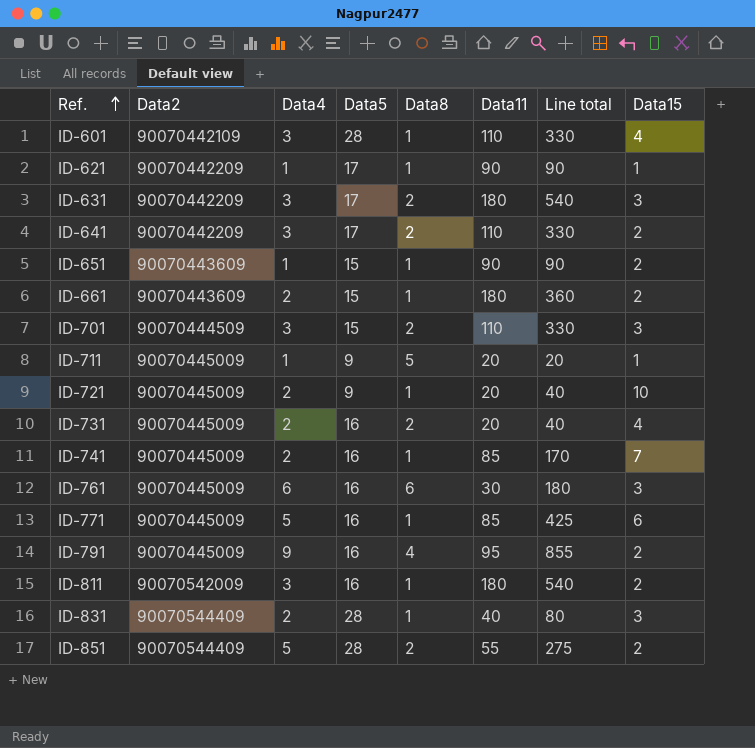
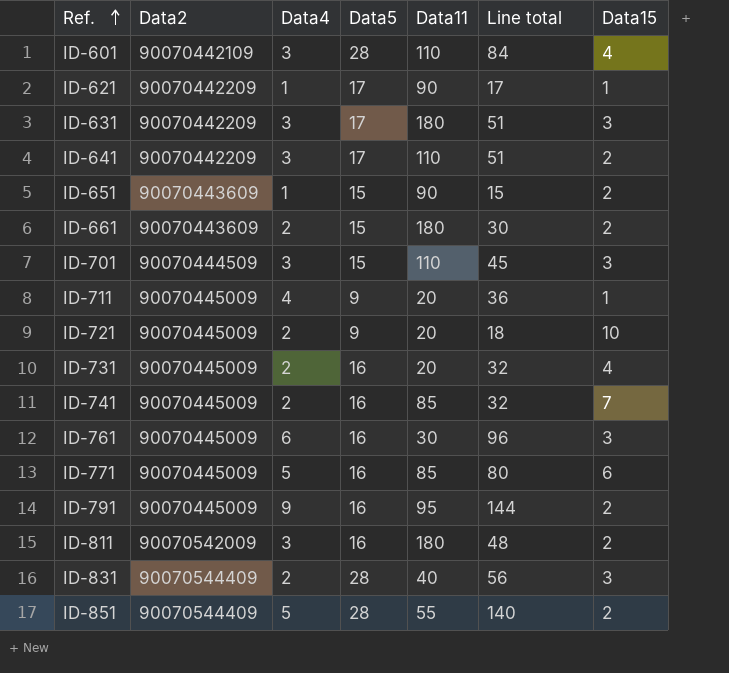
column Data8 | position: 5 -> none
column Line total | formula: [Data4] * [Data11] -> [Data4] * [Data5]
ID-711 | Data4: 1 -> 4

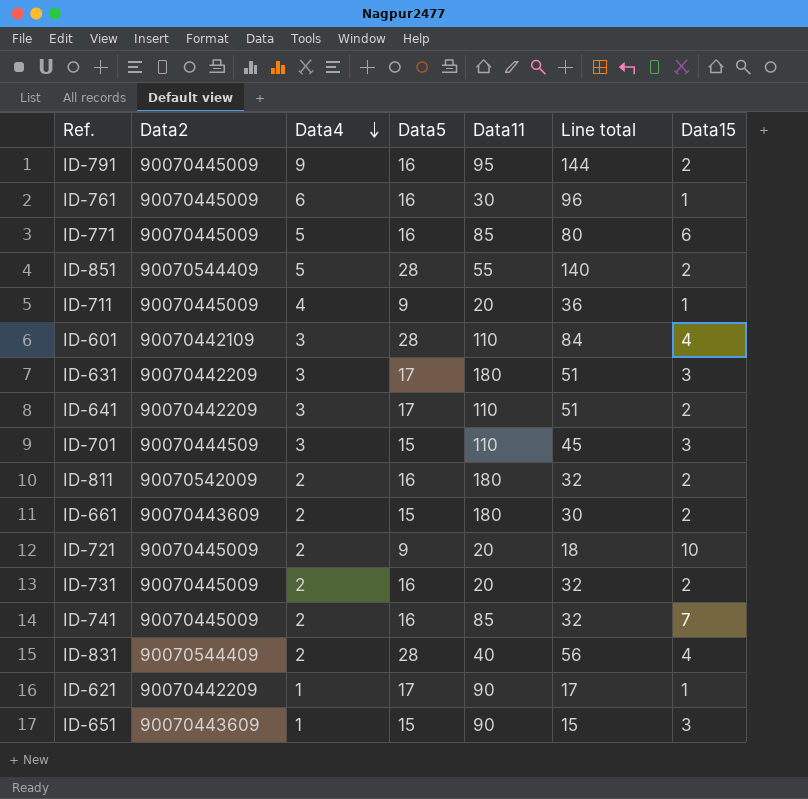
row order: Ref. ascending -> Data4 descending
ID-761 | Data15: 3 -> 1
ID-811 | Data4: 3 -> 2
ID-811 | Line total: 48 -> 32
ID-731 | Data15: 4 -> 2
ID-831 | Data15: 3 -> 4
ID-651 | Data15: 2 -> 3

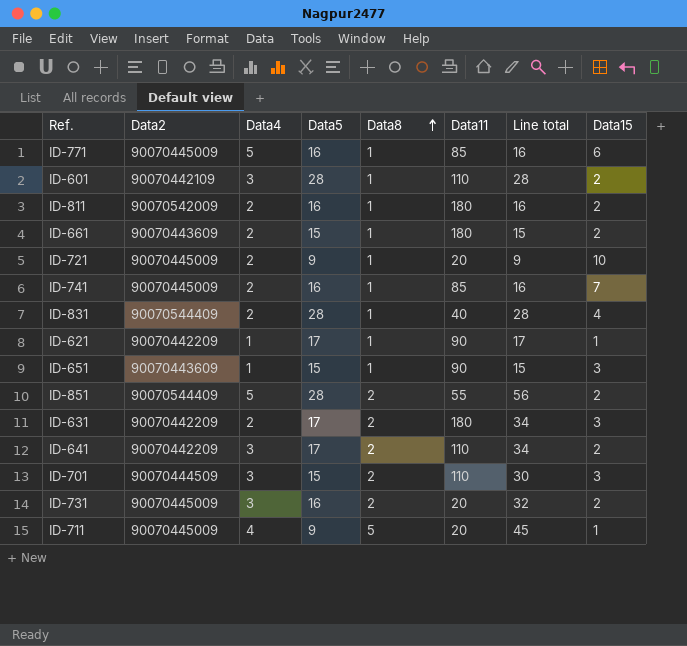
row order: Data4 descending -> Data8 ascending
column Data8 | position: none -> 5
column Line total | formula: [Data4] * [Data5] -> [Data5] * [Data8]
row ID-791: 90070445009 | 9 | 16 | 95 | 144 | 2 -> none
row ID-761: 90070445009 | 6 | 16 | 30 | 96 | 1 -> none
ID-601 | Data15: 4 -> 2
ID-631 | Data4: 3 -> 2
ID-731 | Data4: 2 -> 3

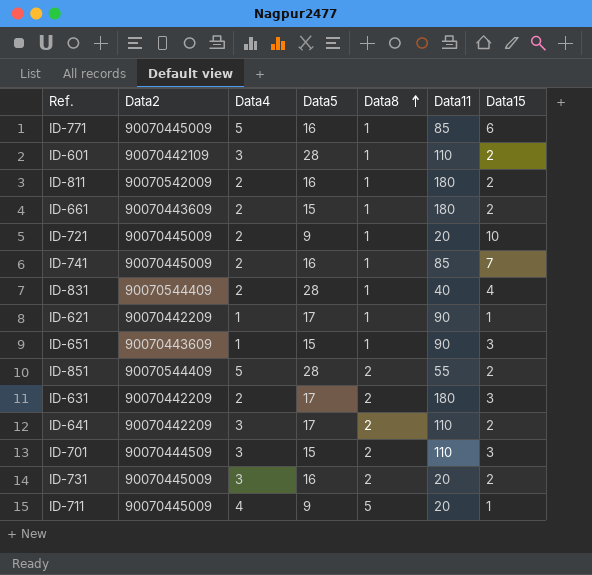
column Line total | formula: [Data5] * [Data8] -> none

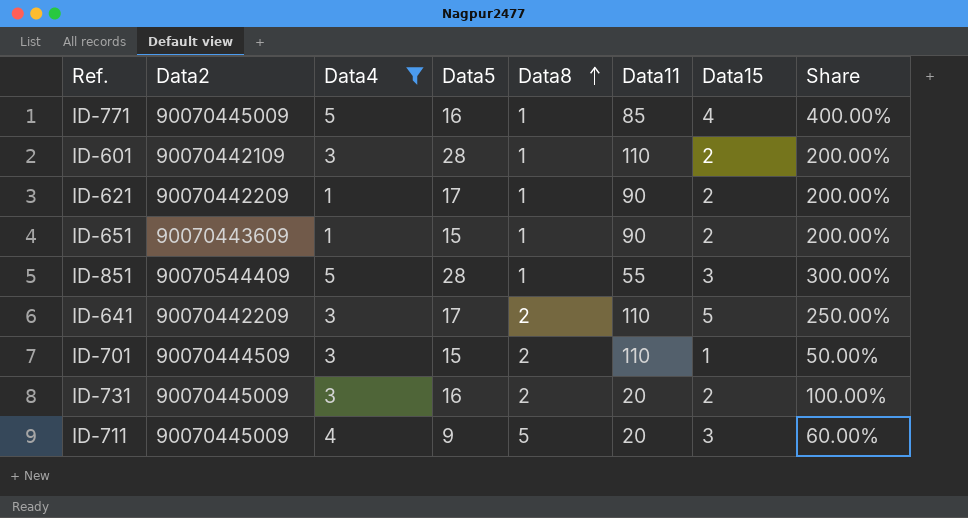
filter: none -> Data4 != 2
column Share | formula: none -> [Data15] / [Data8]
ID-771 | Data15: 6 -> 4
ID-621 | Data15: 1 -> 2
ID-651 | Data15: 3 -> 2
ID-851 | Data8: 2 -> 1
ID-851 | Data15: 2 -> 3
ID-641 | Data15: 2 -> 5
ID-701 | Data15: 3 -> 1
ID-711 | Data15: 1 -> 3

